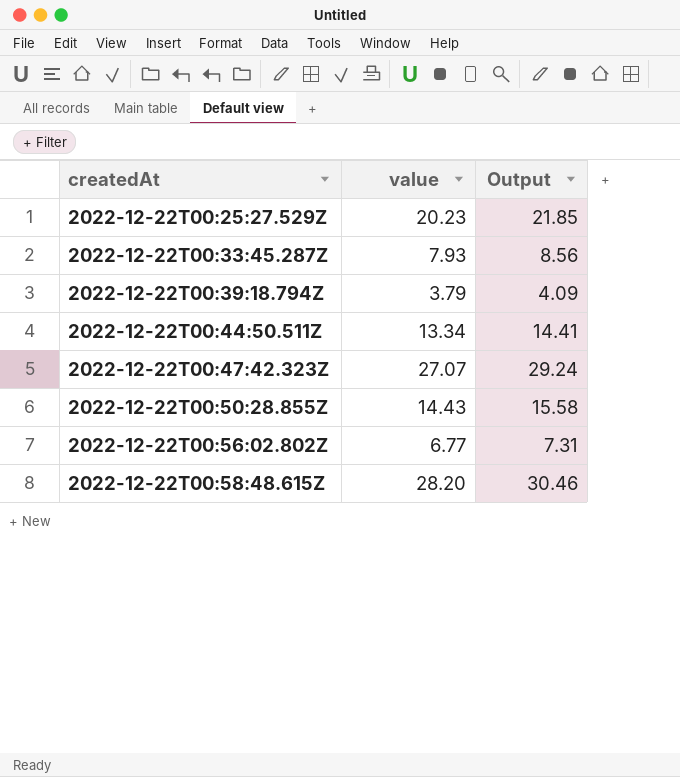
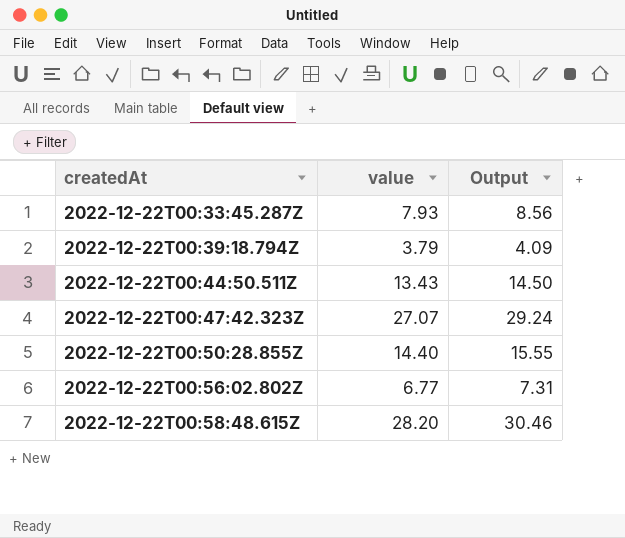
row 2022-12-22T00:25:27.529Z: 20.23 | 21.85 -> none
2022-12-22T00:44:50.511Z | value: 13.34 -> 13.43
2022-12-22T00:44:50.511Z | Output: 14.41 -> 14.50
2022-12-22T00:50:28.855Z | value: 14.43 -> 14.40
2022-12-22T00:50:28.855Z | Output: 15.58 -> 15.55

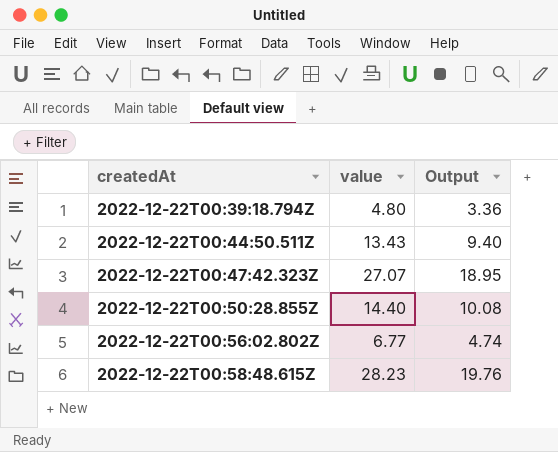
column Output | formula: [value] * 1.08 -> [value] * 0.7
row 2022-12-22T00:33:45.287Z: 7.93 | 8.56 -> none
2022-12-22T00:39:18.794Z | value: 3.79 -> 4.80
2022-12-22T00:58:48.615Z | value: 28.20 -> 28.23

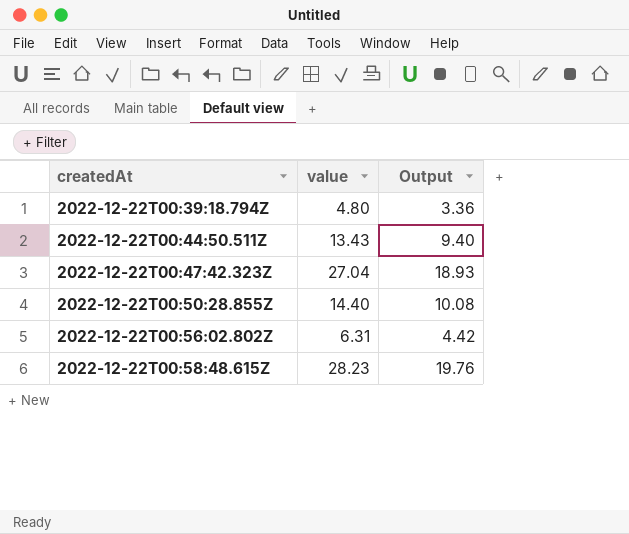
2022-12-22T00:47:42.323Z | value: 27.07 -> 27.04
2022-12-22T00:47:42.323Z | Output: 18.95 -> 18.93
2022-12-22T00:56:02.802Z | value: 6.77 -> 6.31
2022-12-22T00:56:02.802Z | Output: 4.74 -> 4.42

